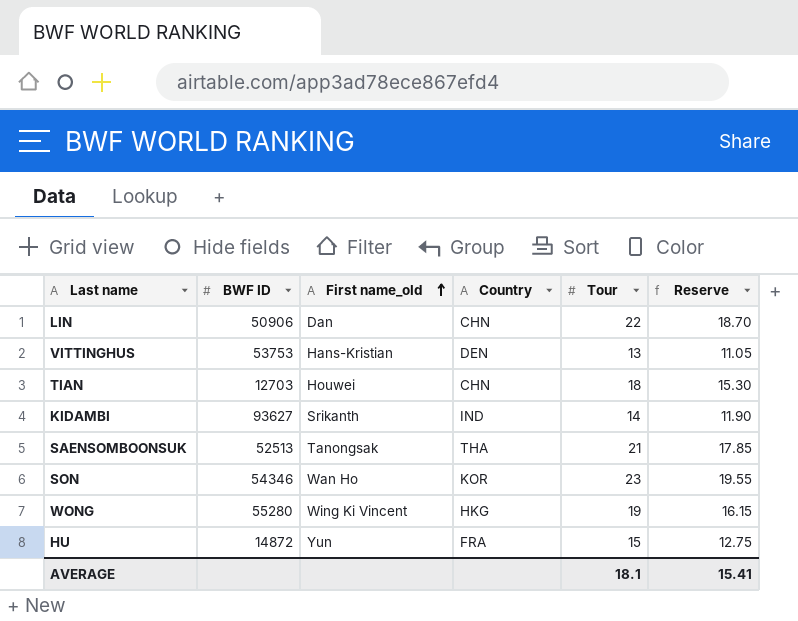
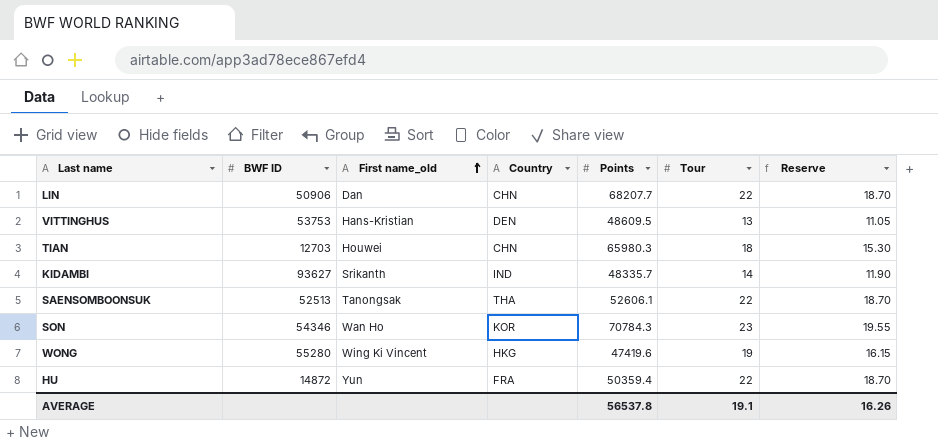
column Points | position: none -> 5
SAENSOMBOONSUK | Tour: 21 -> 22
SAENSOMBOONSUK | Reserve: 17.85 -> 18.70
HU | Tour: 15 -> 22
HU | Reserve: 12.75 -> 18.70
AVERAGE | Tour: 18.1 -> 19.1
AVERAGE | Reserve: 15.41 -> 16.26

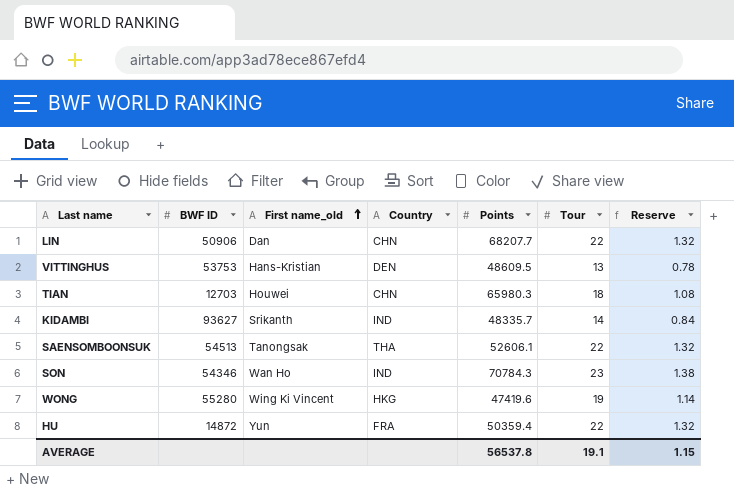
column Reserve | formula: [Tour] * 0.85 -> [Tour] * 0.06
SAENSOMBOONSUK | BWF ID: 52513 -> 54513
SON | Country: KOR -> IND
AVERAGE | Reserve: 16.26 -> 1.15

